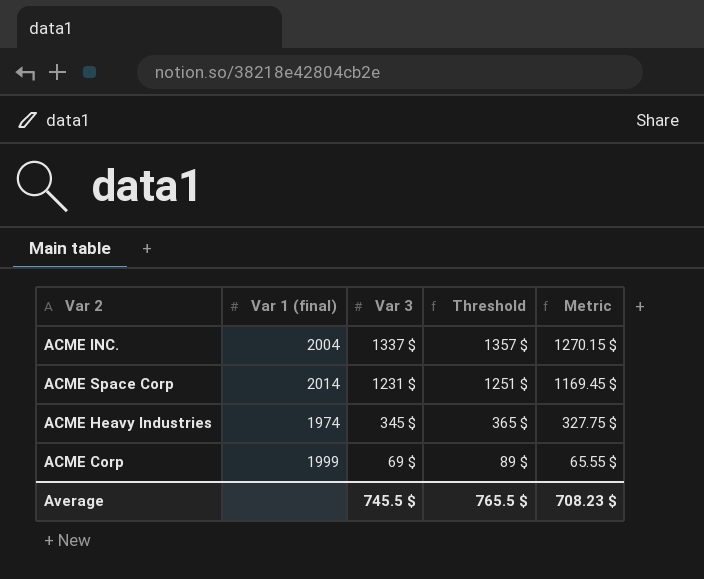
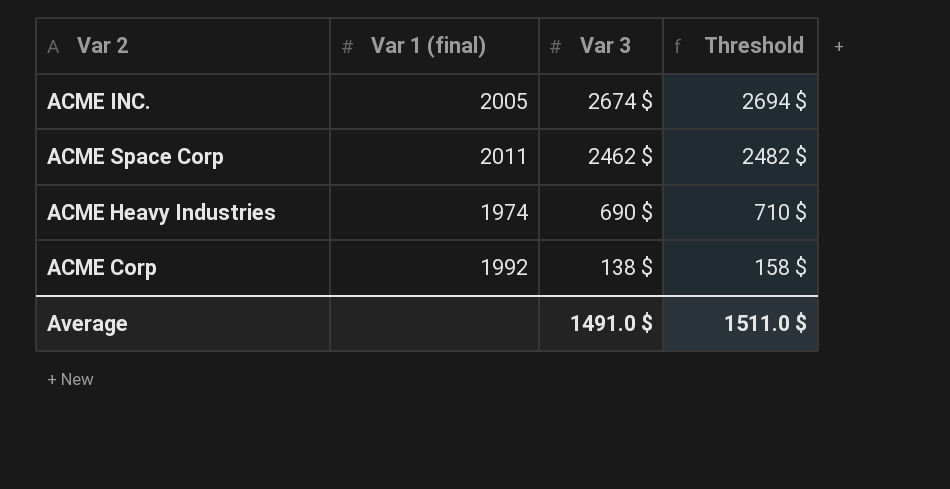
column Metric | formula: [Var 3] * 0.95 -> none
ACME INC. | Var 1 (final): 2004 -> 2005
ACME INC. | Var 3: 1337 $ -> 2674 $
ACME INC. | Threshold: 1357 $ -> 2694 $
ACME Space Corp | Var 1 (final): 2014 -> 2011
ACME Space Corp | Var 3: 1231 $ -> 2462 $
ACME Space Corp | Threshold: 1251 $ -> 2482 $
ACME Heavy Industries | Var 3: 345 $ -> 690 $
ACME Heavy Industries | Threshold: 365 $ -> 710 $
ACME Corp | Var 1 (final): 1999 -> 1992
ACME Corp | Var 3: 69 $ -> 138 $
ACME Corp | Threshold: 89 $ -> 158 $
Average | Var 3: 745.5 $ -> 1491.0 $
Average | Threshold: 765.5 $ -> 1511.0 $

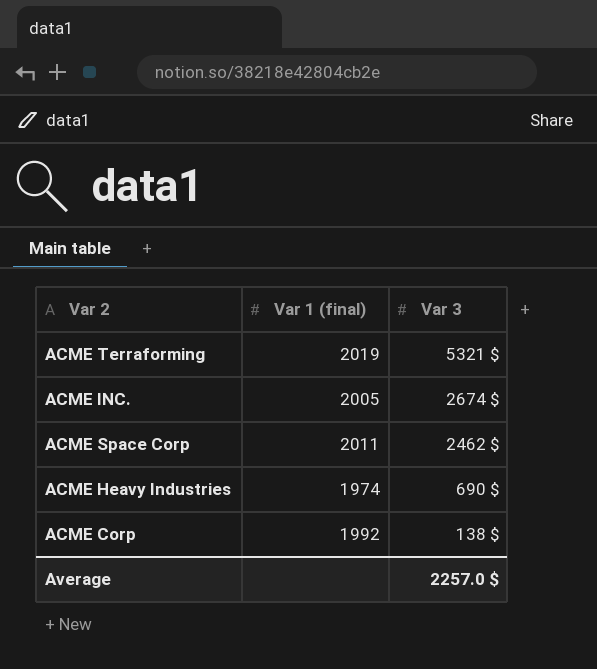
column Threshold | formula: [Var 3] + 20 -> none
row ACME Terraforming: none -> 2019 | 5321 $
Average | Var 3: 1491.0 $ -> 2257.0 $

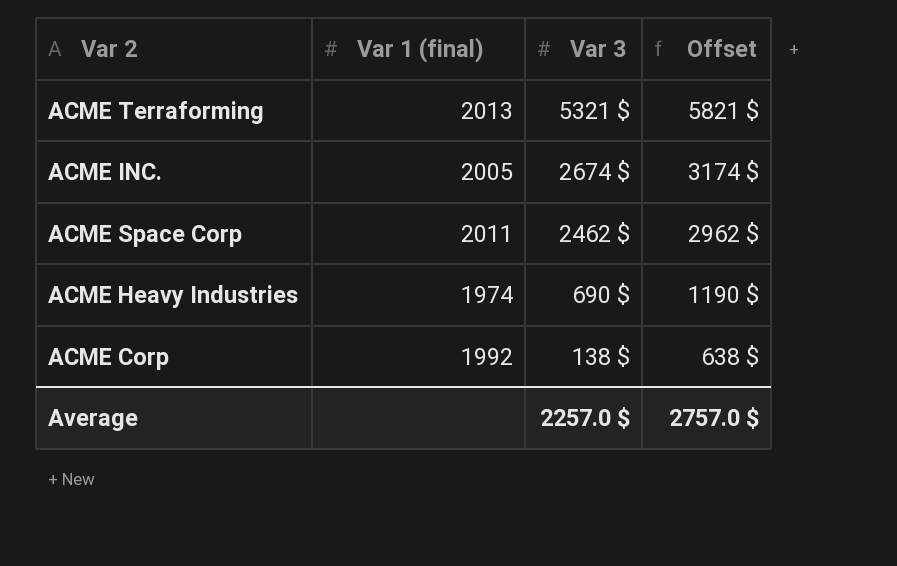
column Offset | formula: none -> [Var 3] + 500
ACME Terraforming | Var 1 (final): 2019 -> 2013

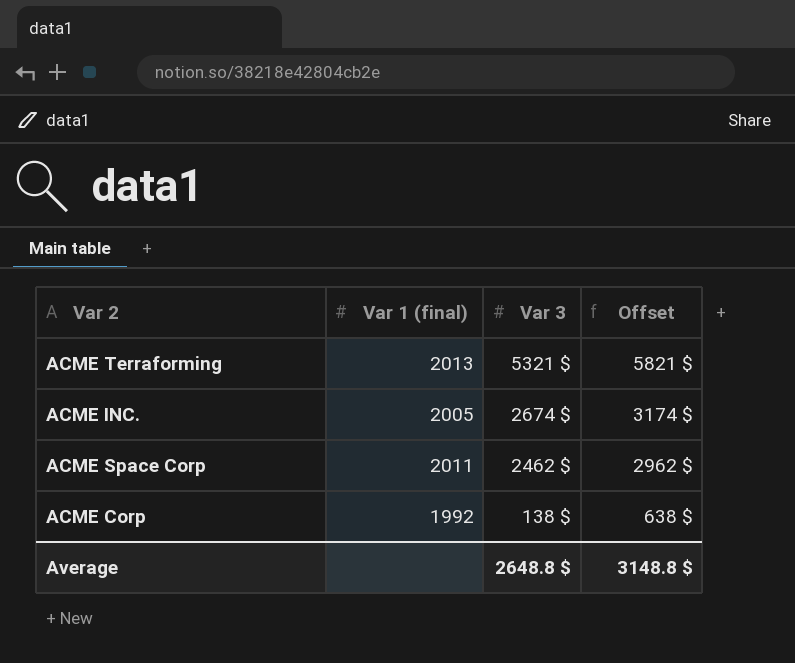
row ACME Heavy Industries: 1974 | 690 $ | 1190 $ -> none
Average | Var 3: 2257.0 $ -> 2648.8 $
Average | Offset: 2757.0 $ -> 3148.8 $

